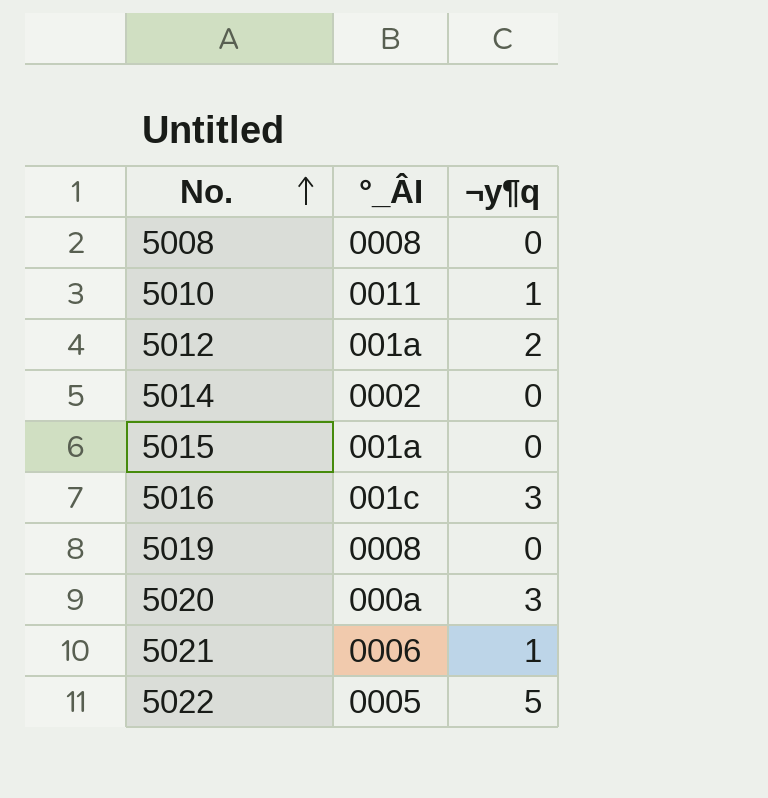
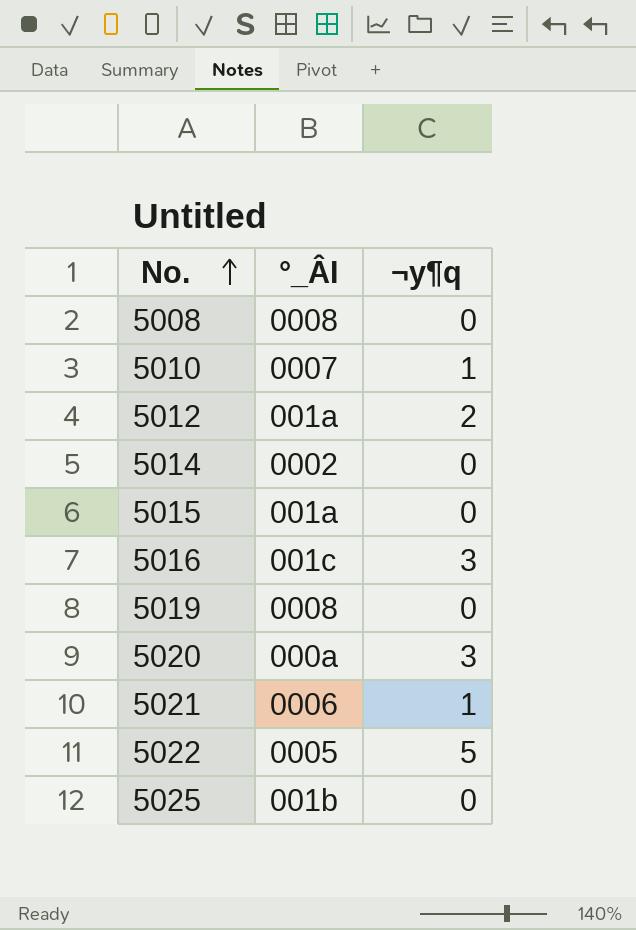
5010 | °_ÂI: 0011 -> 0007
row 5025: none -> 001b | 0

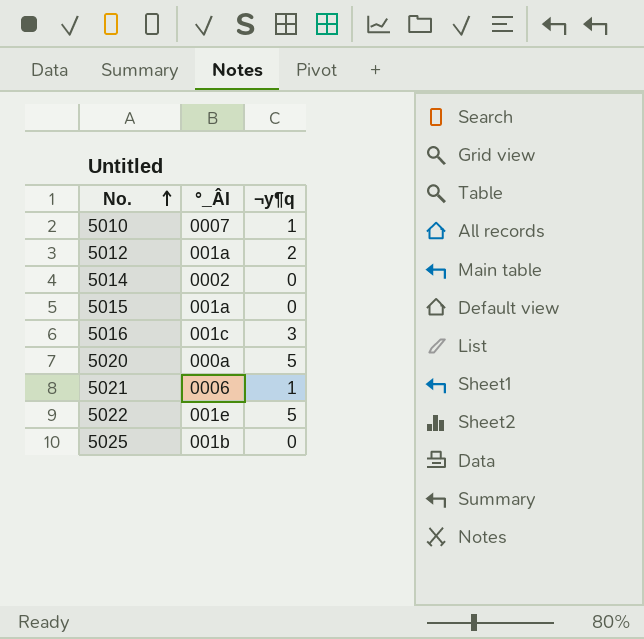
row 5008: 0008 | 0 -> none
row 5019: 0008 | 0 -> none
5020 | ¬y¶q: 3 -> 5
5022 | °_ÂI: 0005 -> 001e

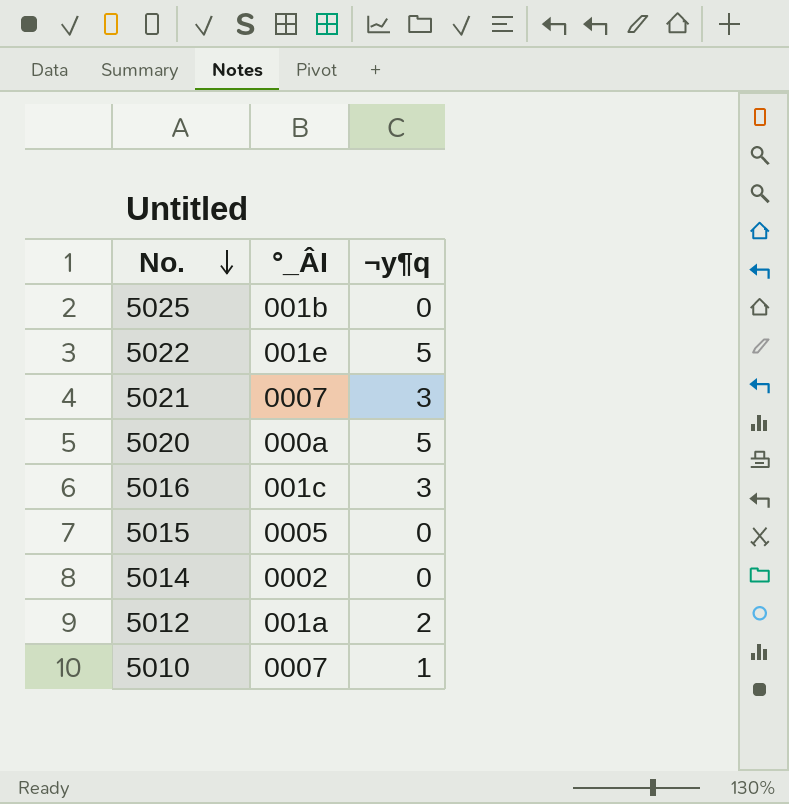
row order: No. ascending -> No. descending
5021 | °_ÂI: 0006 -> 0007
5021 | ¬y¶q: 1 -> 3
5015 | °_ÂI: 001a -> 0005

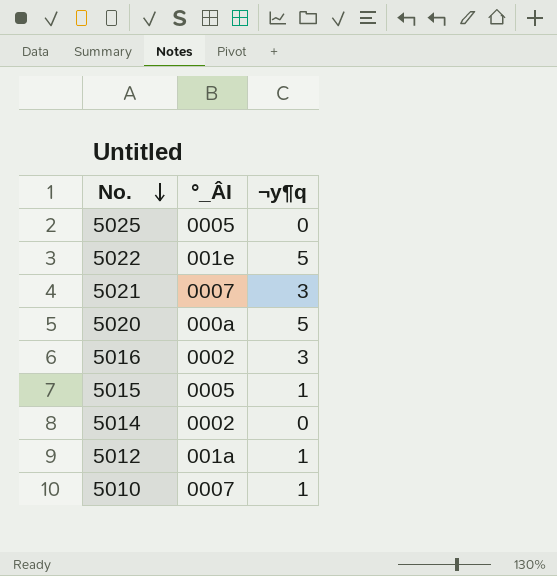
5025 | °_ÂI: 001b -> 0005
5016 | °_ÂI: 001c -> 0002
5015 | ¬y¶q: 0 -> 1
5012 | ¬y¶q: 2 -> 1

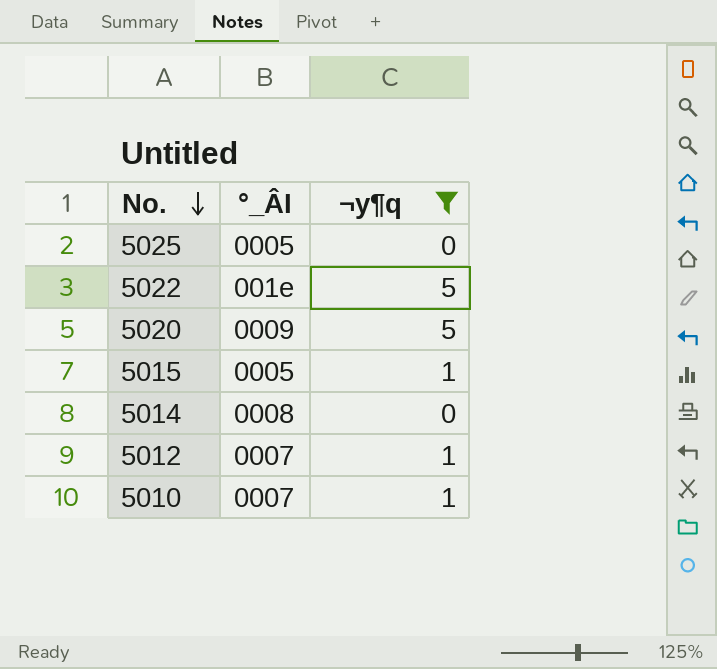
filter: none -> ¬y¶q != 3
5020 | °_ÂI: 000a -> 0009
5014 | °_ÂI: 0002 -> 0008
5012 | °_ÂI: 001a -> 0007

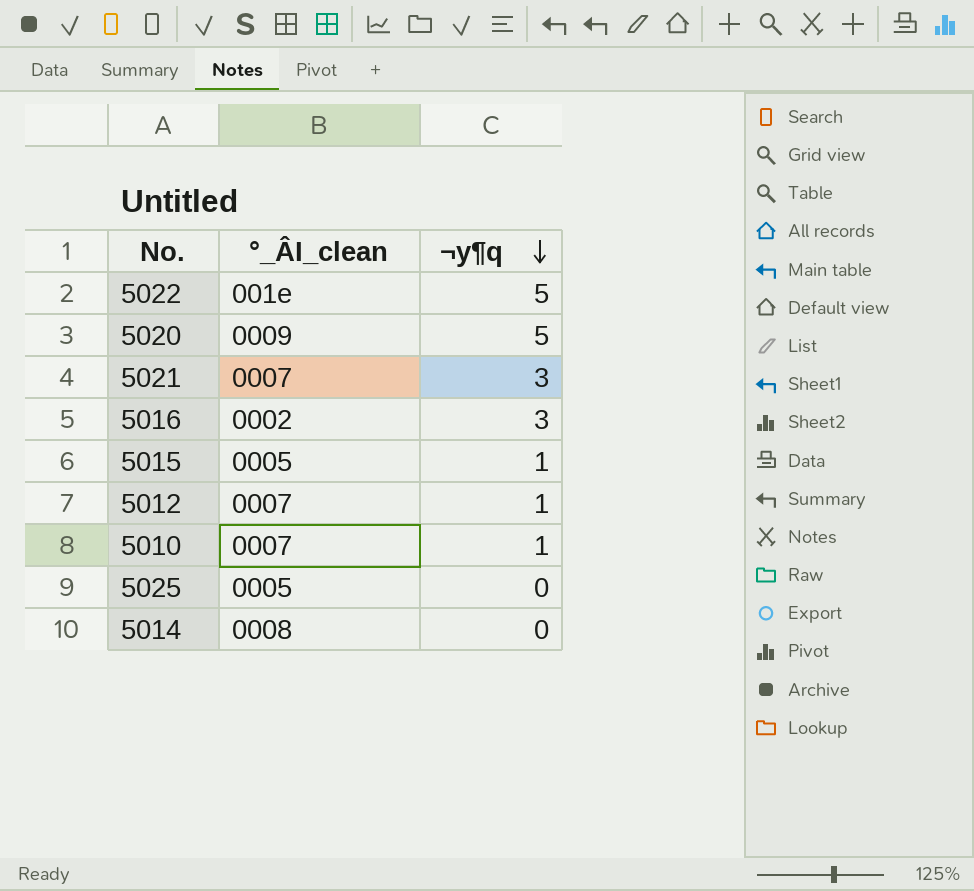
filter: ¬y¶q != 3 -> none
row order: No. descending -> ¬y¶q descending
column name: °_ÂI -> °_ÂI_clean

